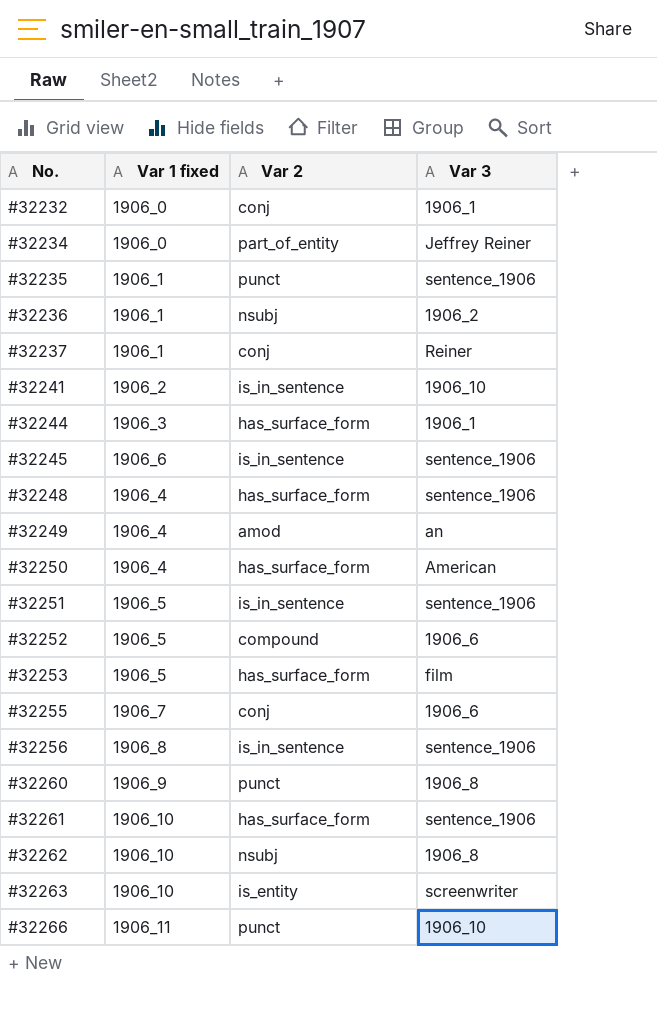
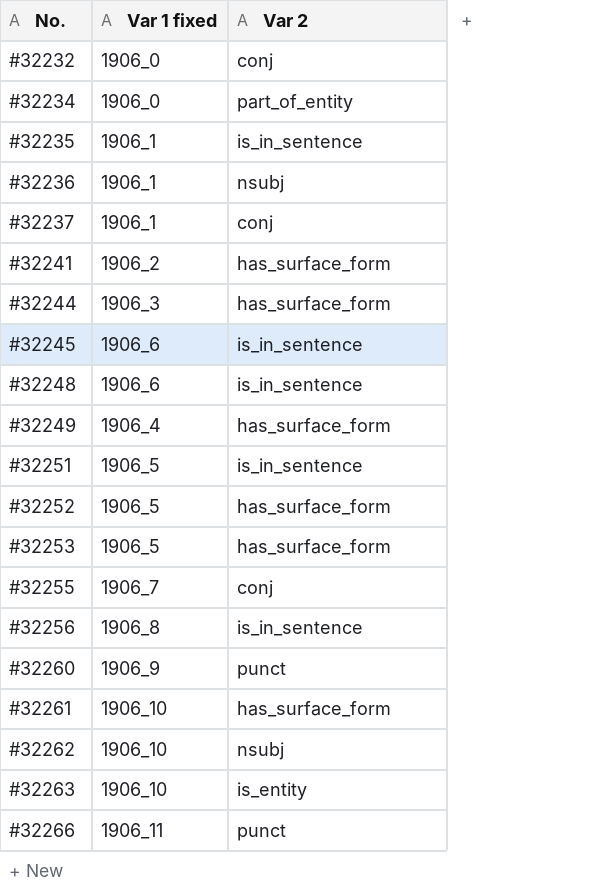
column Var 3 | position: 4 -> none
row #32250: 1906_4 | has_surface_form | American -> none
#32235 | Var 2: punct -> is_in_sentence
#32241 | Var 2: is_in_sentence -> has_surface_form
#32248 | Var 1 fixed: 1906_4 -> 1906_6
#32248 | Var 2: has_surface_form -> is_in_sentence
#32249 | Var 2: amod -> has_surface_form
#32252 | Var 2: compound -> has_surface_form

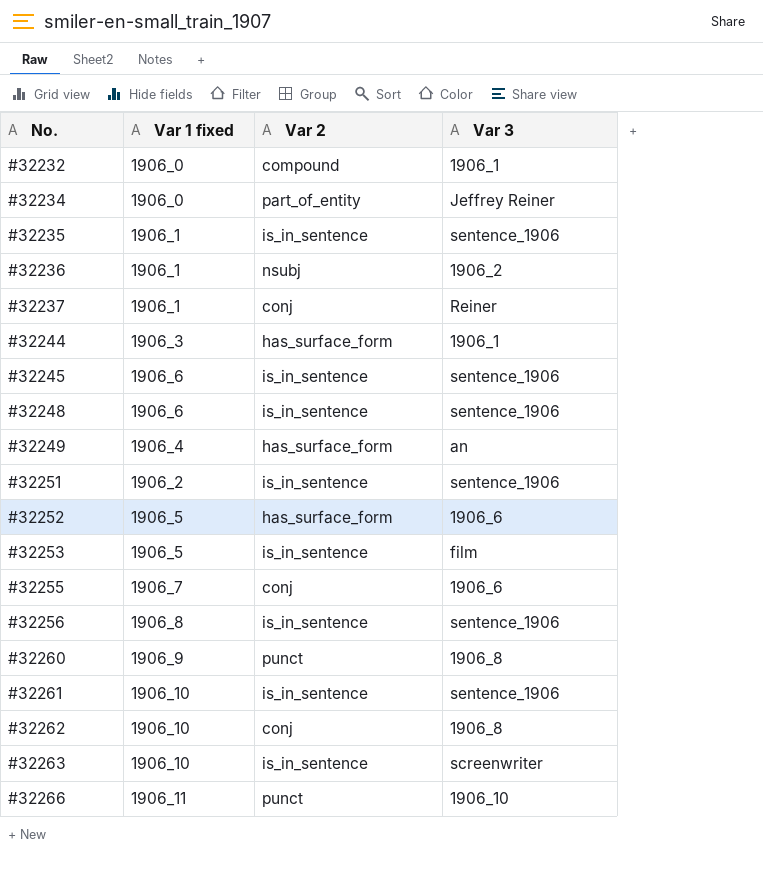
column Var 3 | position: none -> 4
row #32241: 1906_2 | has_surface_form -> none
#32232 | Var 2: conj -> compound
#32251 | Var 1 fixed: 1906_5 -> 1906_2
#32253 | Var 2: has_surface_form -> is_in_sentence
#32261 | Var 2: has_surface_form -> is_in_sentence
#32262 | Var 2: nsubj -> conj
#32263 | Var 2: is_entity -> is_in_sentence

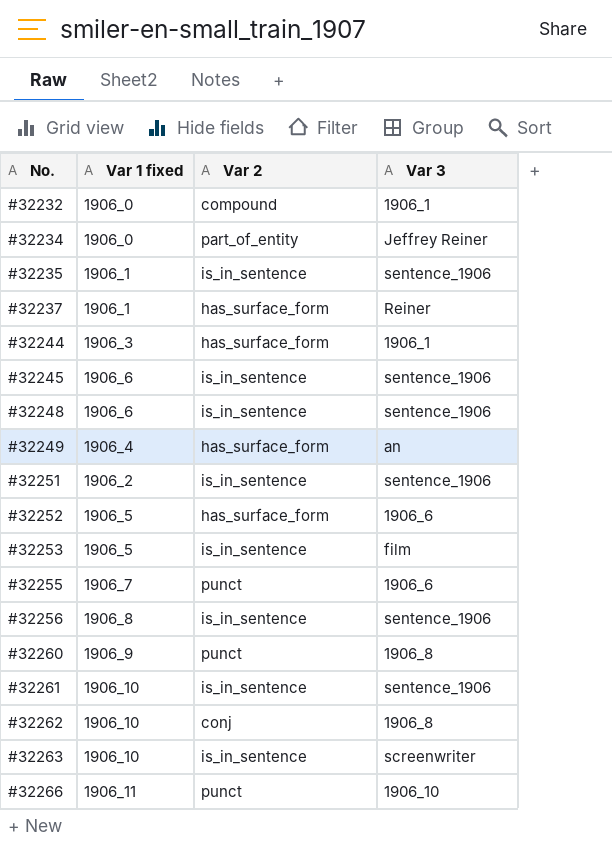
row #32236: 1906_1 | nsubj | 1906_2 -> none
#32237 | Var 2: conj -> has_surface_form
#32255 | Var 2: conj -> punct

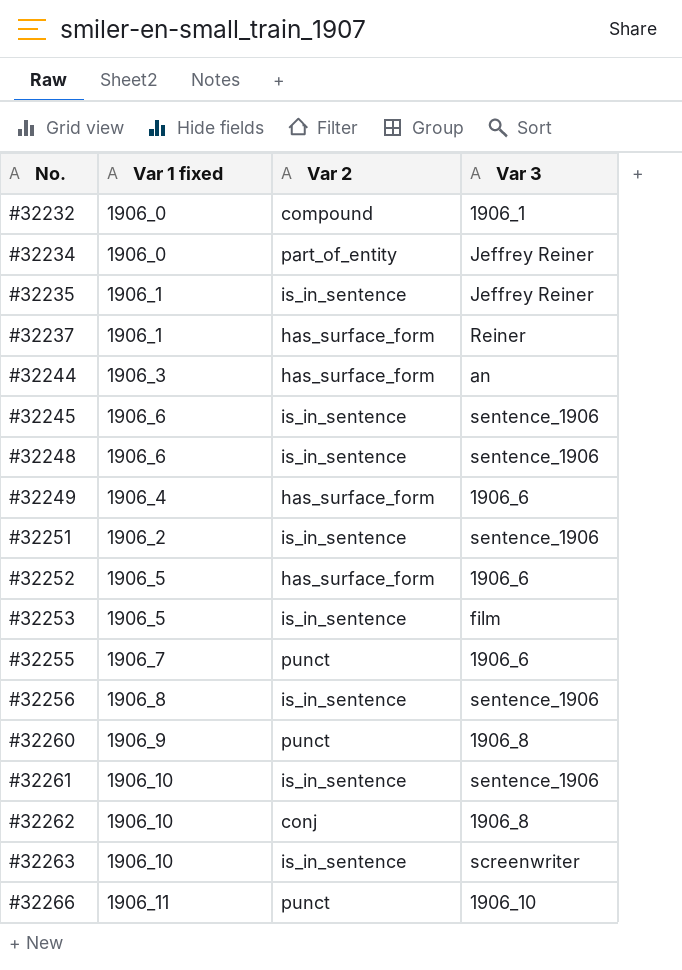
#32235 | Var 3: sentence_1906 -> Jeffrey Reiner
#32244 | Var 3: 1906_1 -> an
#32249 | Var 3: an -> 1906_6

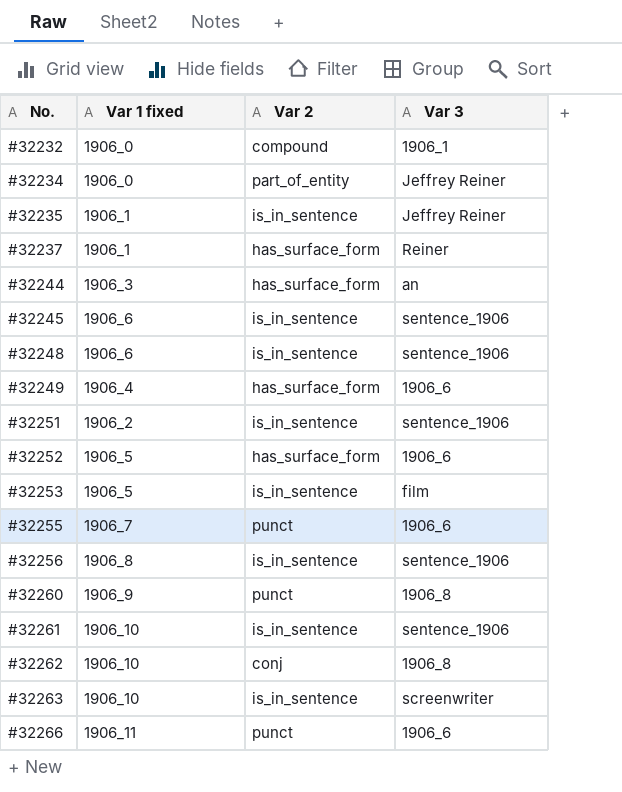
#32266 | Var 3: 1906_10 -> 1906_6

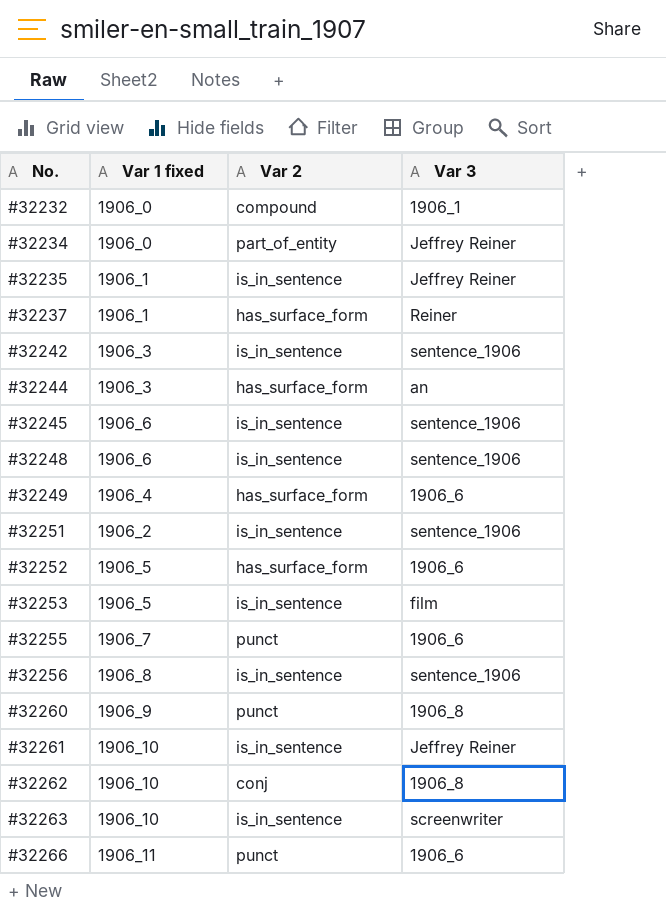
row #32242: none -> 1906_3 | is_in_sentence | sentence_1906
#32261 | Var 3: sentence_1906 -> Jeffrey Reiner

